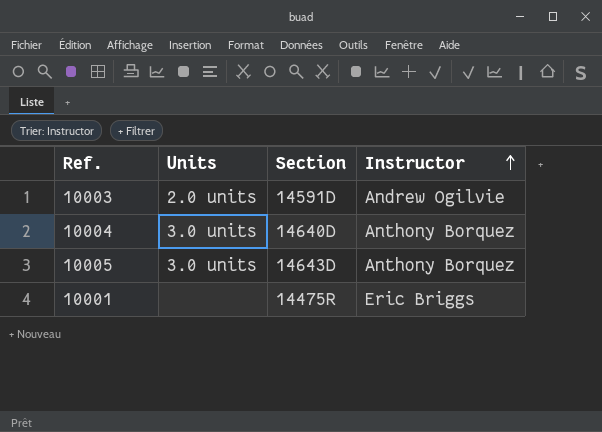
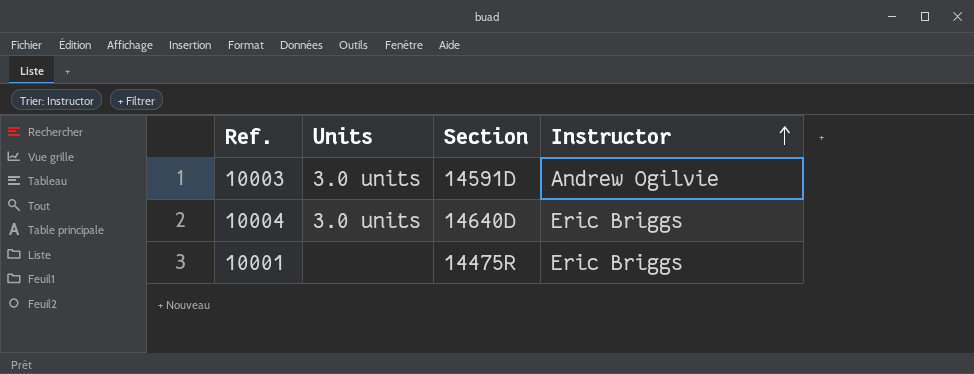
row 10005: 3.0 units | 14643D | Anthony Borquez -> none
10003 | Units: 2.0 units -> 3.0 units
10004 | Instructor: Anthony Borquez -> Eric Briggs

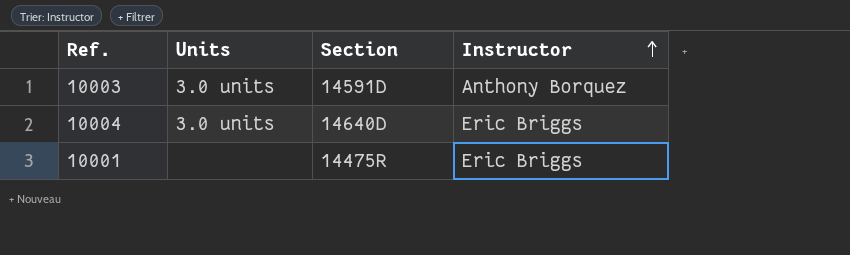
10003 | Instructor: Andrew Ogilvie -> Anthony Borquez

